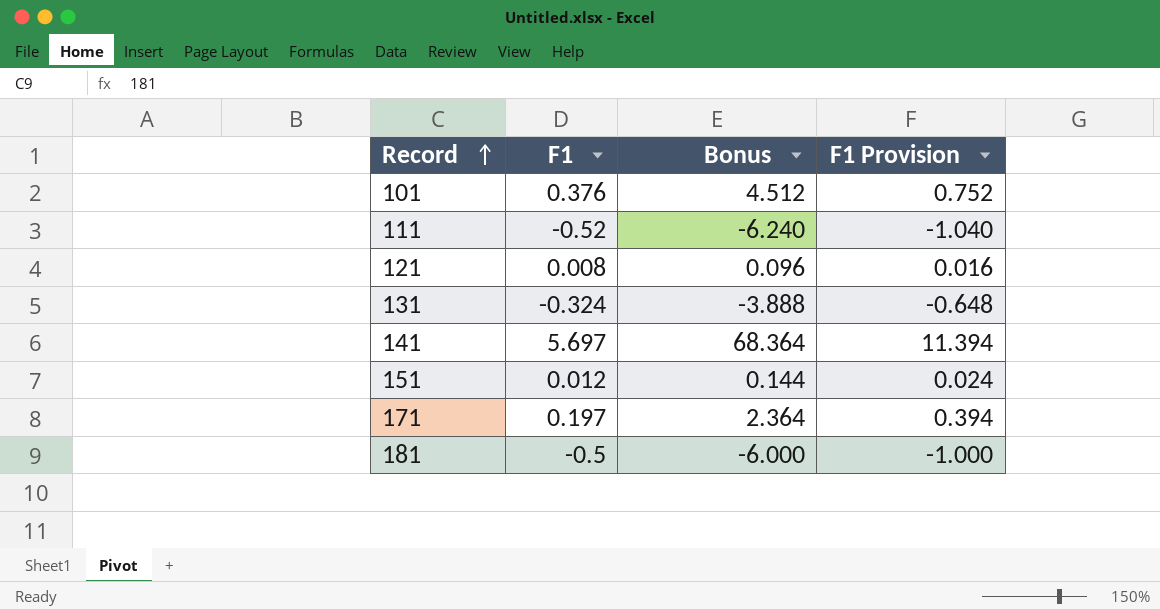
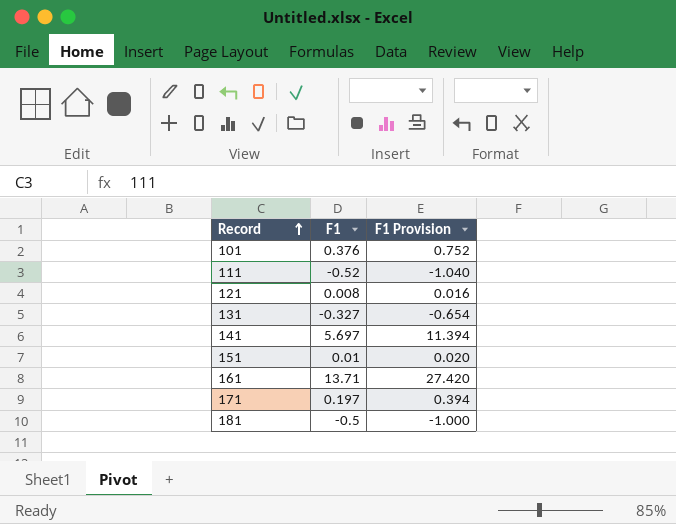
column Bonus | formula: [F1] * 12 -> none
131 | F1: -0.324 -> -0.327
131 | F1 Provision: -0.648 -> -0.654
151 | F1: 0.012 -> 0.01
151 | F1 Provision: 0.024 -> 0.020
row 161: none -> 13.71 | 27.420

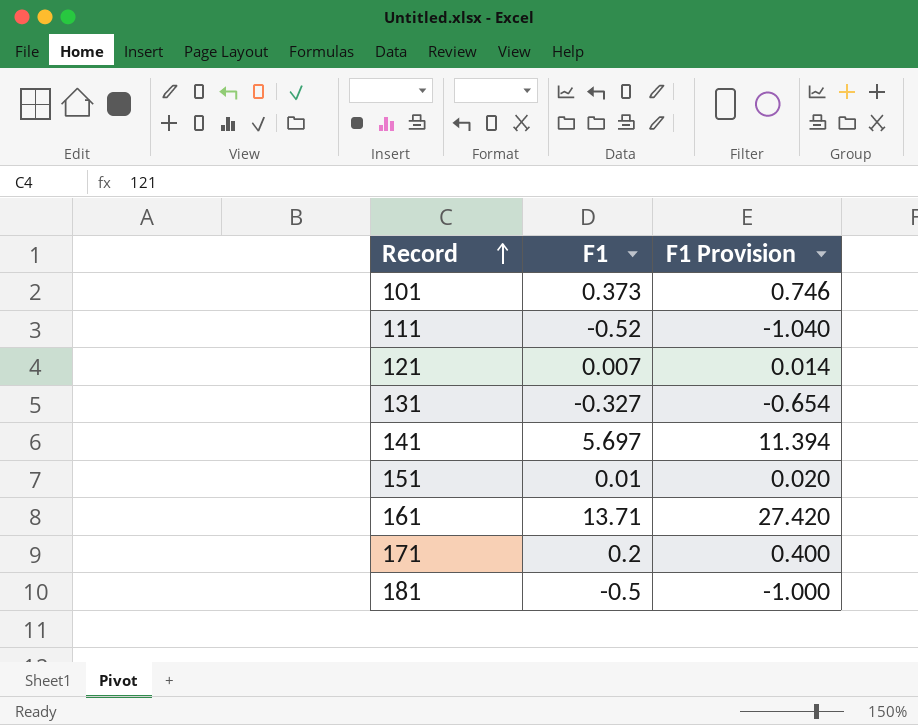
101 | F1: 0.376 -> 0.373
101 | F1 Provision: 0.752 -> 0.746
121 | F1: 0.008 -> 0.007
121 | F1 Provision: 0.016 -> 0.014
171 | F1: 0.197 -> 0.2
171 | F1 Provision: 0.394 -> 0.400

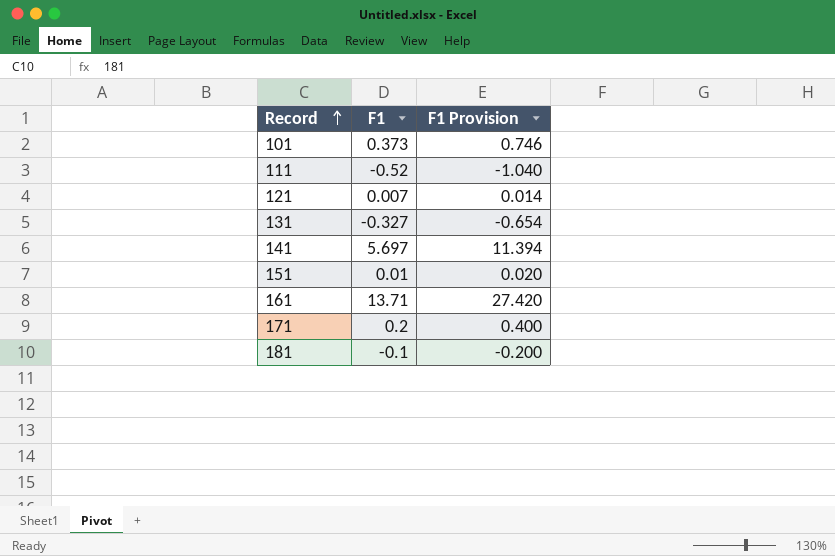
181 | F1: -0.5 -> -0.1
181 | F1 Provision: -1.000 -> -0.200

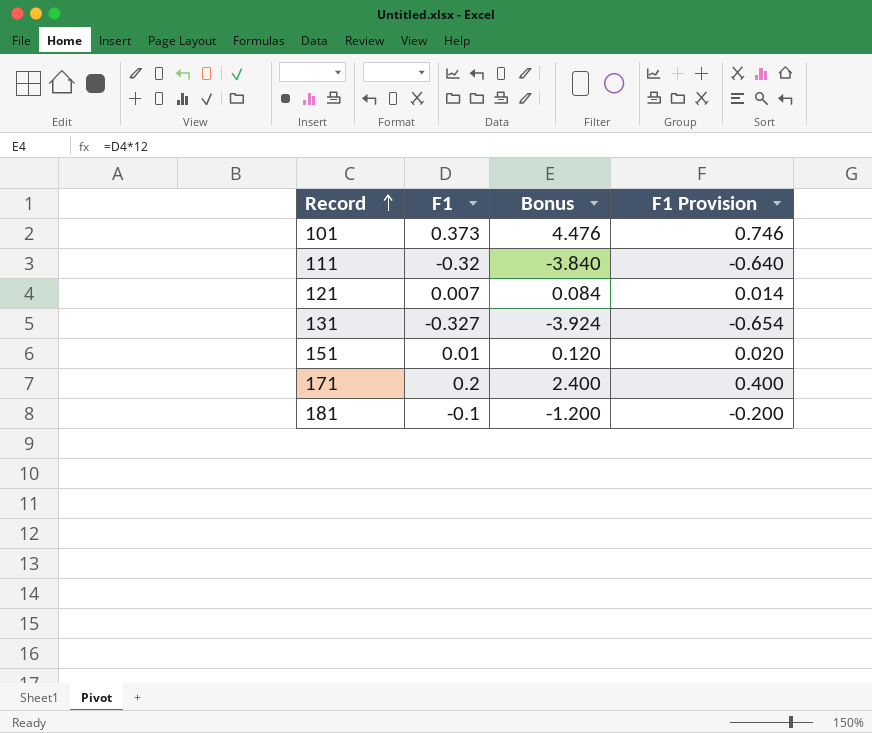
column Bonus | formula: none -> [F1] * 12
row 141: 5.697 | 11.394 -> none
row 161: 13.71 | 27.420 -> none
111 | F1: -0.52 -> -0.32
111 | F1 Provision: -1.040 -> -0.640

